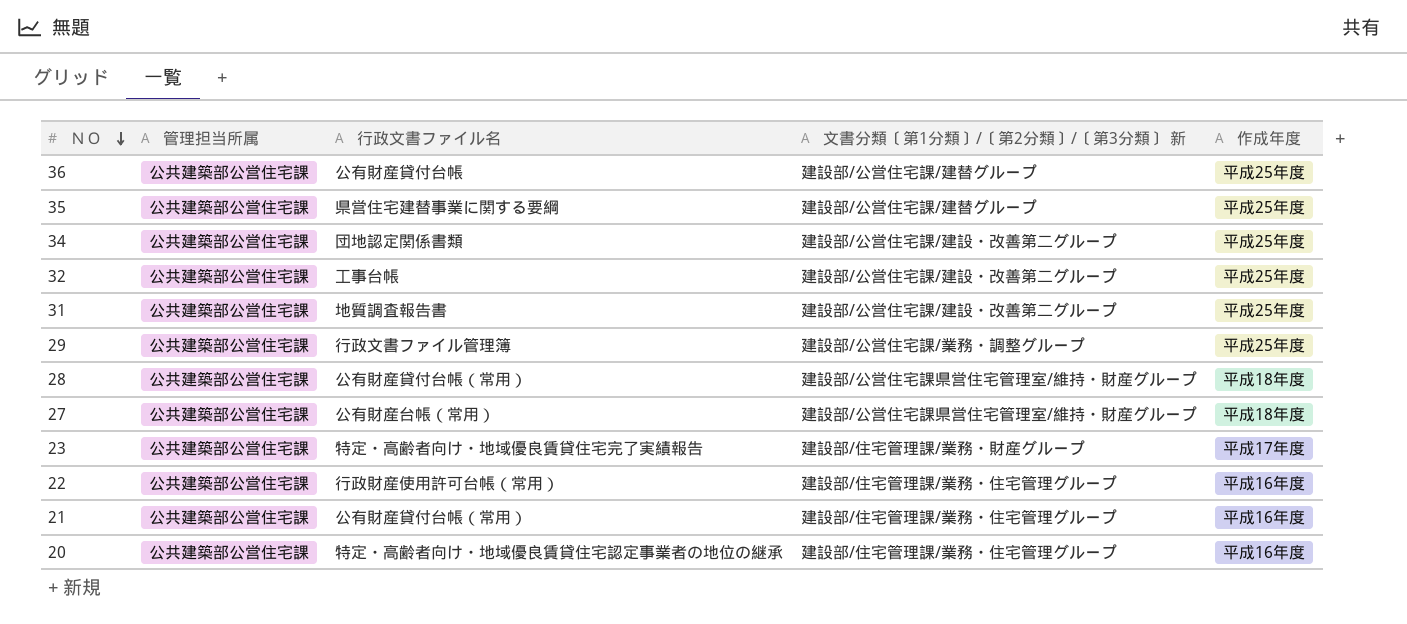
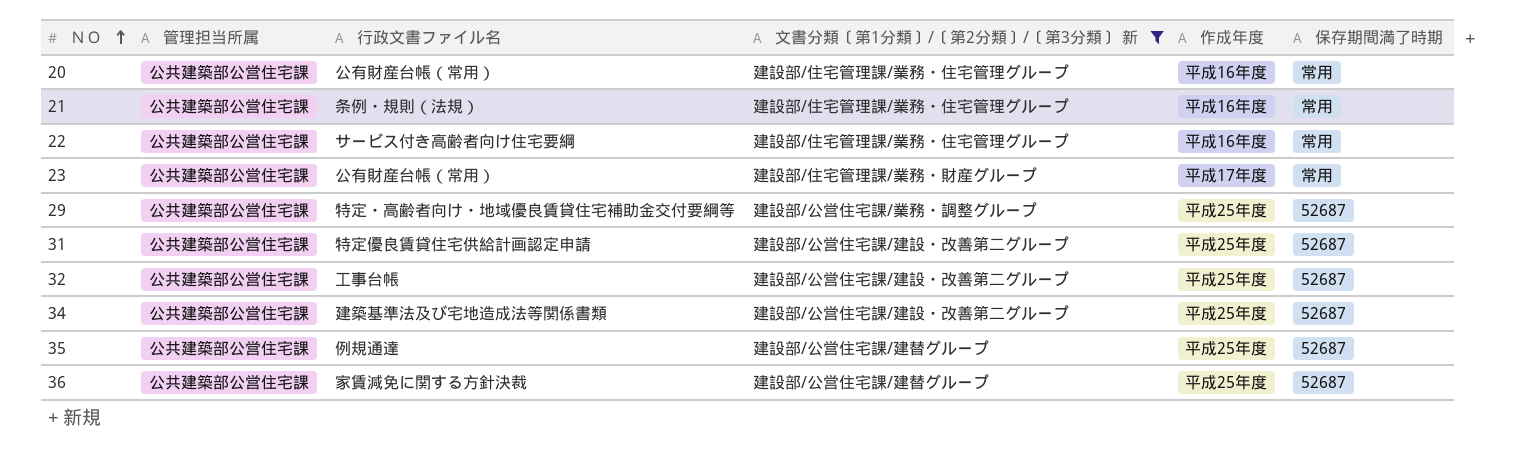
filter: none -> 文書分類〔第1分類〕/〔第2分類〕/〔第3分類〕 新 != 建設部/公営住宅課県営住宅管理室/維持・財産グループ
row order: ＮＯ descending -> ＮＯ ascending
column 保存期間満了時期 | position: none -> 6
20 | 行政文書ファイル名: 特定・高齢者向け・地域優良賃貸住宅認定事業者の地位の継承 -> 公有財産台帳（常用）
21 | 行政文書ファイル名: 公有財産貸付台帳（常用） -> 条例・規則（法規）
22 | 行政文書ファイル名: 行政財産使用許可台帳（常用） -> サービス付き高齢者向け住宅要綱
23 | 行政文書ファイル名: 特定・高齢者向け・地域優良賃貸住宅完了実績報告 -> 公有財産台帳（常用）
29 | 行政文書ファイル名: 行政文書ファイル管理簿 -> 特定・高齢者向け・地域優良賃貸住宅補助金交付要綱等
31 | 行政文書ファイル名: 地質調査報告書 -> 特定優良賃貸住宅供給計画認定申請
34 | 行政文書ファイル名: 団地認定関係書類 -> 建築基準法及び宅地造成法等関係書類
35 | 行政文書ファイル名: 県営住宅建替事業に関する要綱 -> 例規通達
36 | 行政文書ファイル名: 公有財産貸付台帳 -> 家賃減免に関する方針決裁

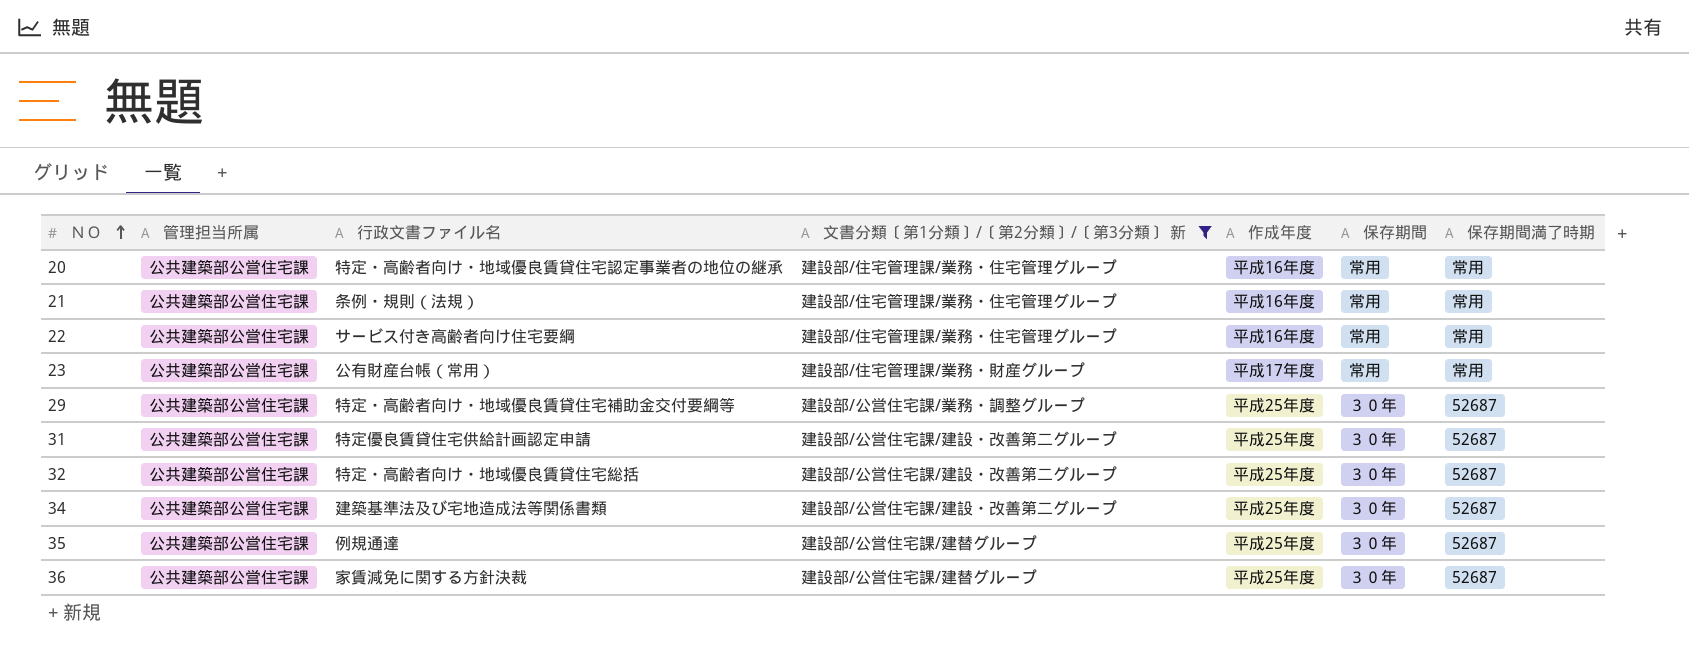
column 保存期間 | position: none -> 6
20 | 行政文書ファイル名: 公有財産台帳（常用） -> 特定・高齢者向け・地域優良賃貸住宅認定事業者の地位の継承
32 | 行政文書ファイル名: 工事台帳 -> 特定・高齢者向け・地域優良賃貸住宅総括

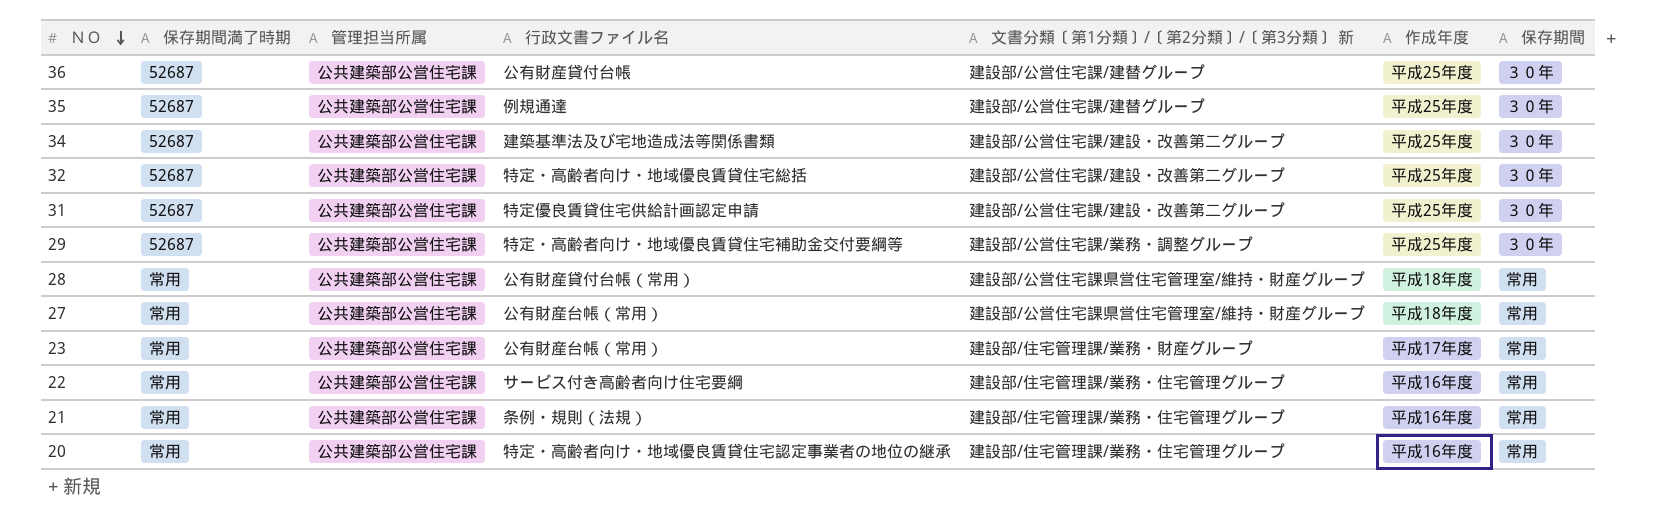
filter: 文書分類〔第1分類〕/〔第2分類〕/〔第3分類〕 新 != 建設部/公営住宅課県営住宅管理室/維持・財産グループ -> none
row order: ＮＯ ascending -> ＮＯ descending
column 保存期間満了時期 | position: 7 -> 2
36 | 行政文書ファイル名: 家賃減免に関する方針決裁 -> 公有財産貸付台帳

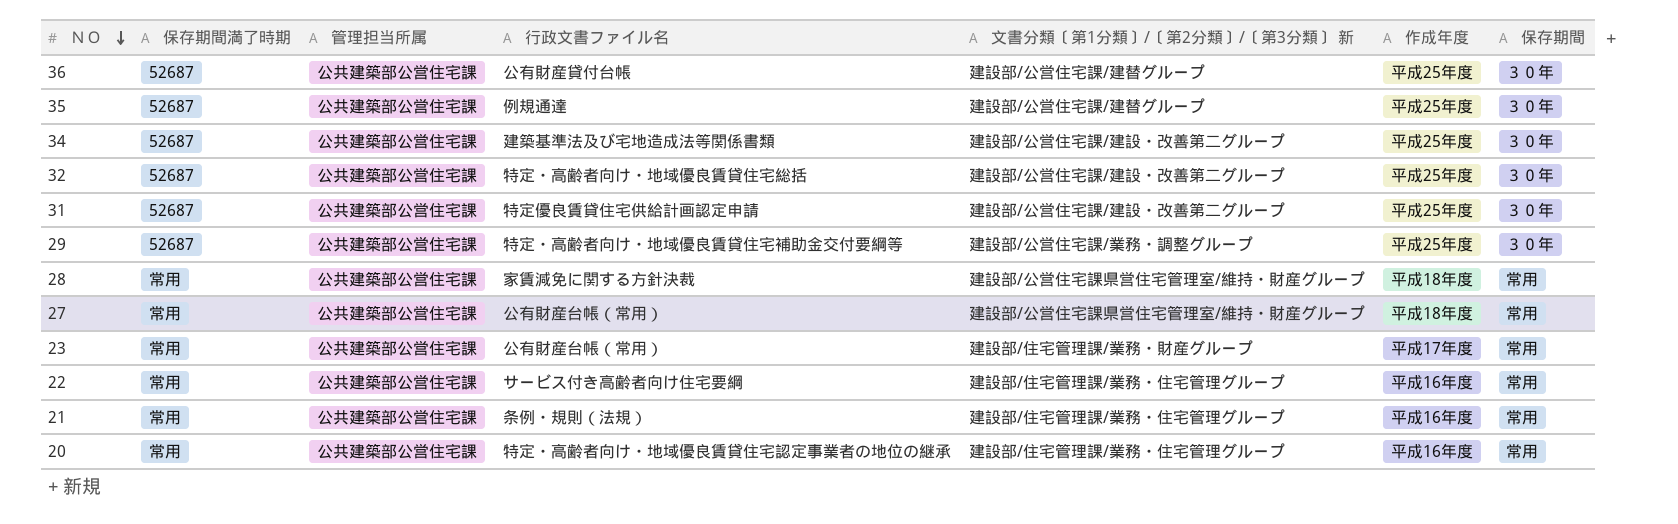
28 | 行政文書ファイル名: 公有財産貸付台帳（常用） -> 家賃減免に関する方針決裁

